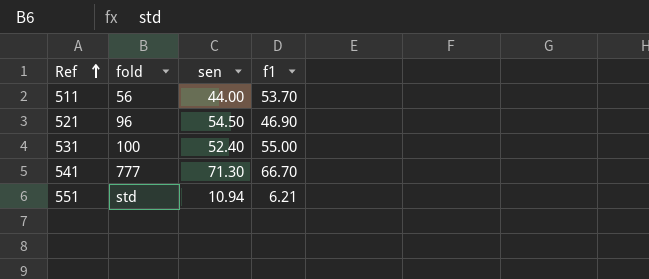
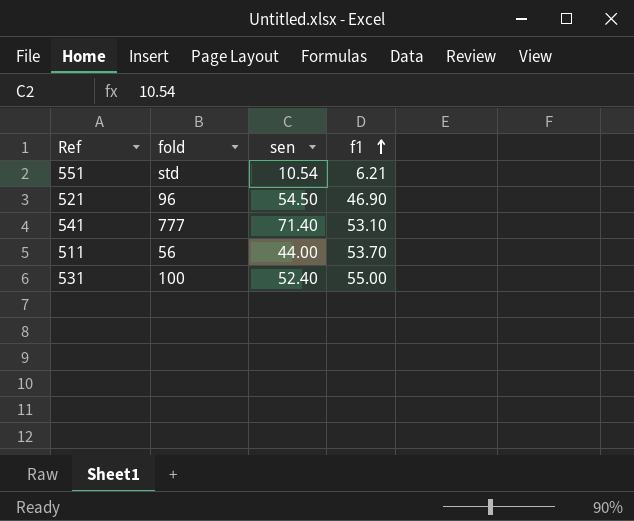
row order: Ref ascending -> f1 ascending
551 | sen: 10.94 -> 10.54
541 | sen: 71.30 -> 71.40
541 | f1: 66.70 -> 53.10

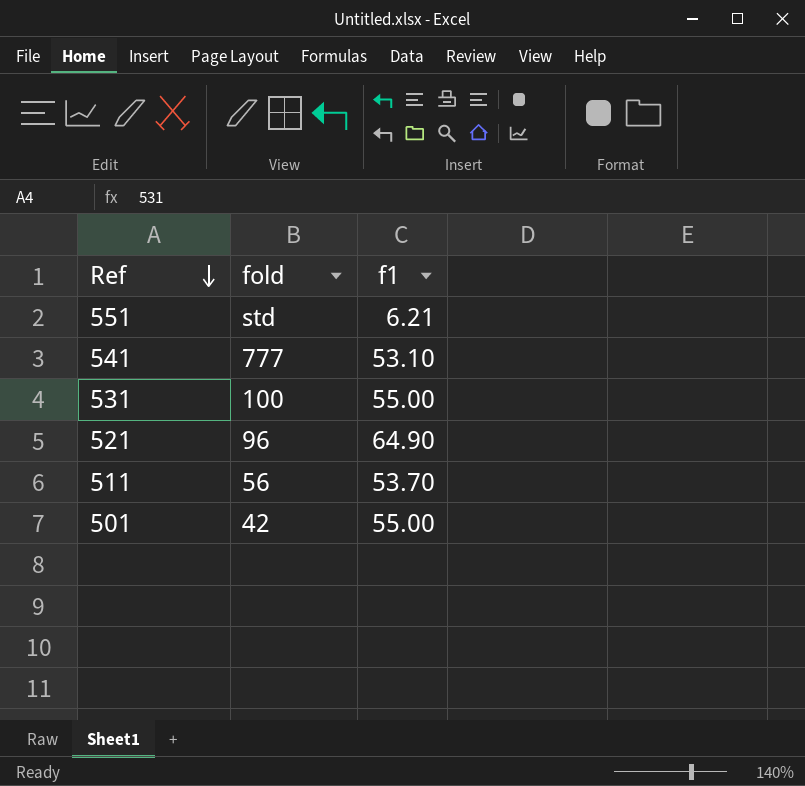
row order: f1 ascending -> Ref descending
column sen | position: 3 -> none
521 | f1: 46.90 -> 64.90
row 501: none -> 42 | 55.00

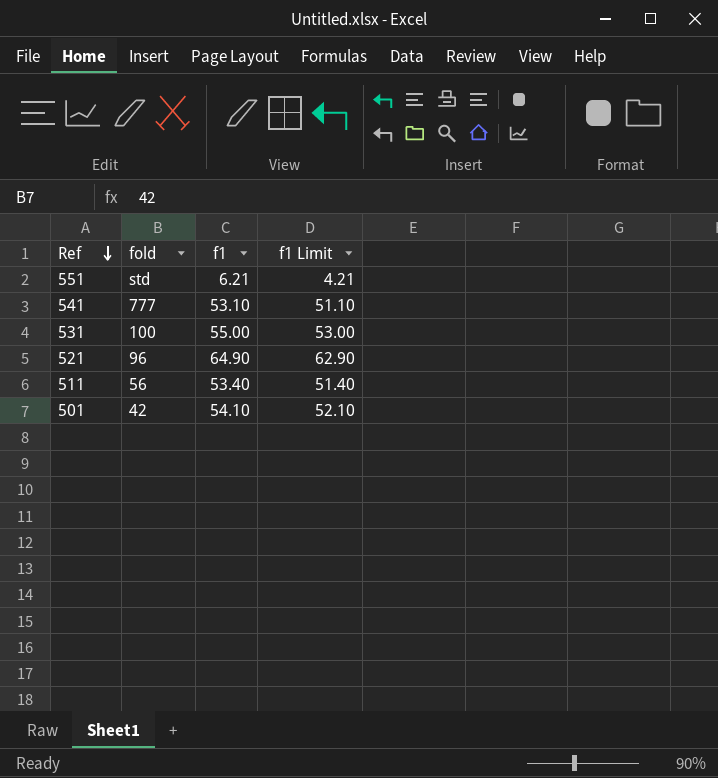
column f1 Limit | formula: none -> [f1] - 2
511 | f1: 53.70 -> 53.40
501 | f1: 55.00 -> 54.10

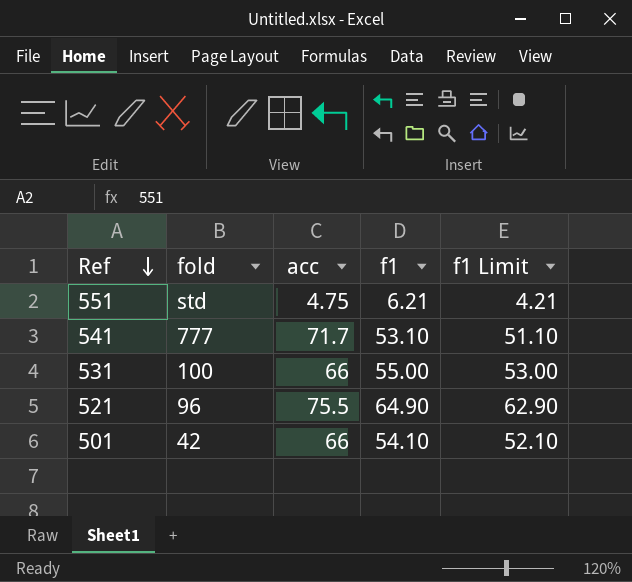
column acc | position: none -> 3
row 511: 56 | 53.40 | 51.40 -> none

